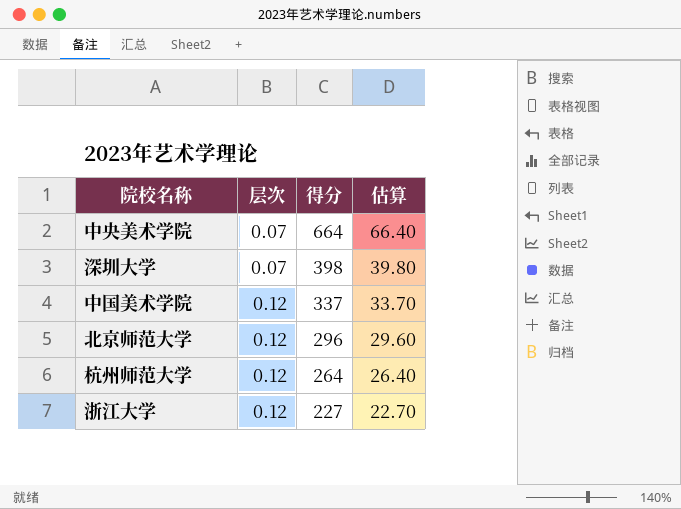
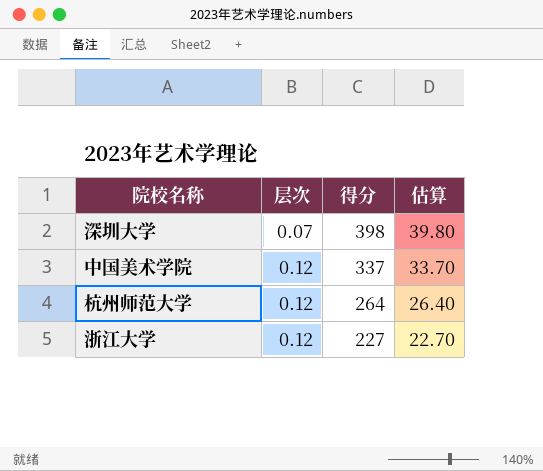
row 中央美术学院: 0.07 | 664 | 66.40 -> none
row 北京师范大学: 0.12 | 296 | 29.60 -> none

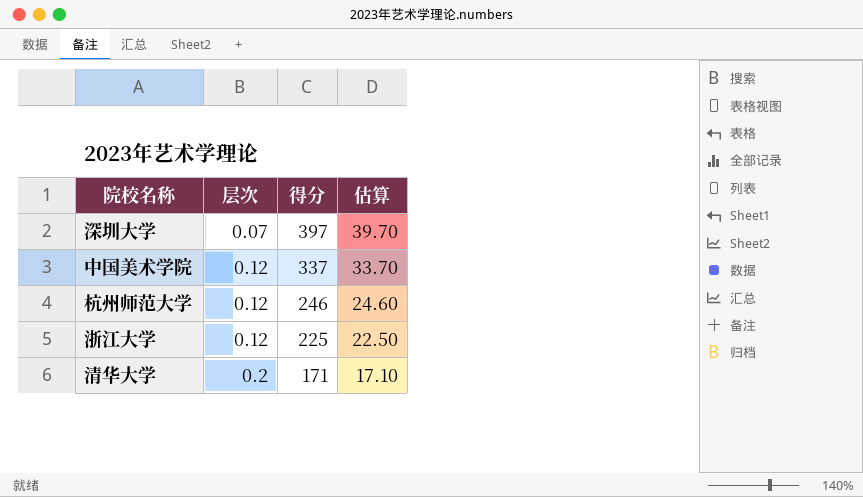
深圳大学 | 得分: 398 -> 397
深圳大学 | 估算: 39.80 -> 39.70
杭州师范大学 | 得分: 264 -> 246
杭州师范大学 | 估算: 26.40 -> 24.60
浙江大学 | 得分: 227 -> 225
浙江大学 | 估算: 22.70 -> 22.50
row 清华大学: none -> 0.2 | 171 | 17.10

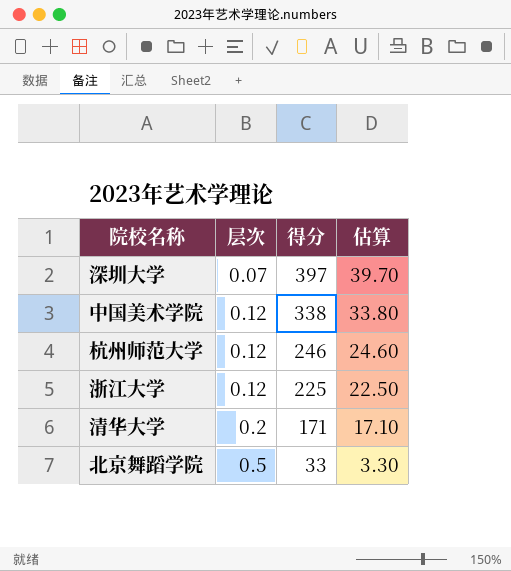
中国美术学院 | 得分: 337 -> 338
中国美术学院 | 估算: 33.70 -> 33.80
row 北京舞蹈学院: none -> 0.5 | 33 | 3.30

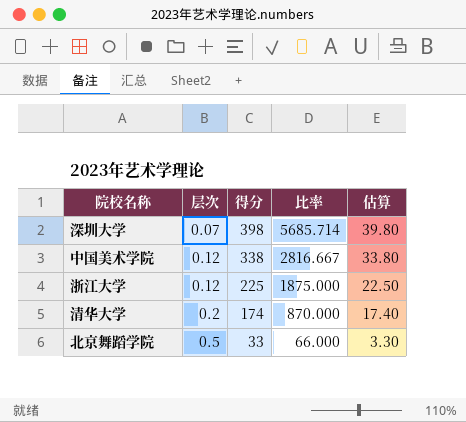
column 比率 | formula: none -> [得分] / [层次]
row 杭州师范大学: 0.12 | 246 | 24.60 -> none
深圳大学 | 得分: 397 -> 398
深圳大学 | 估算: 39.70 -> 39.80
清华大学 | 得分: 171 -> 174
清华大学 | 估算: 17.10 -> 17.40

